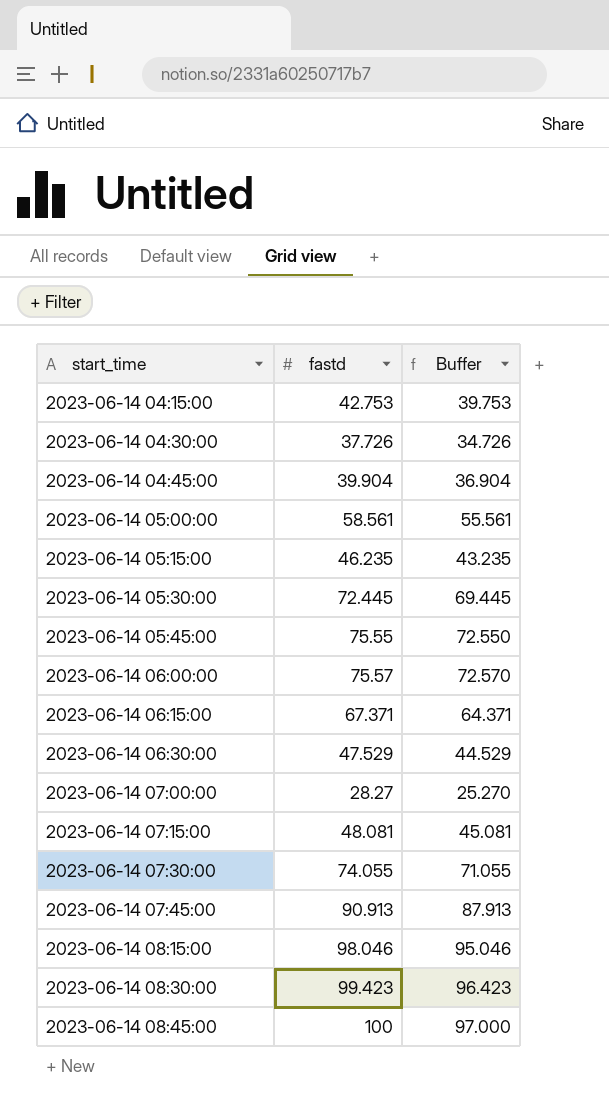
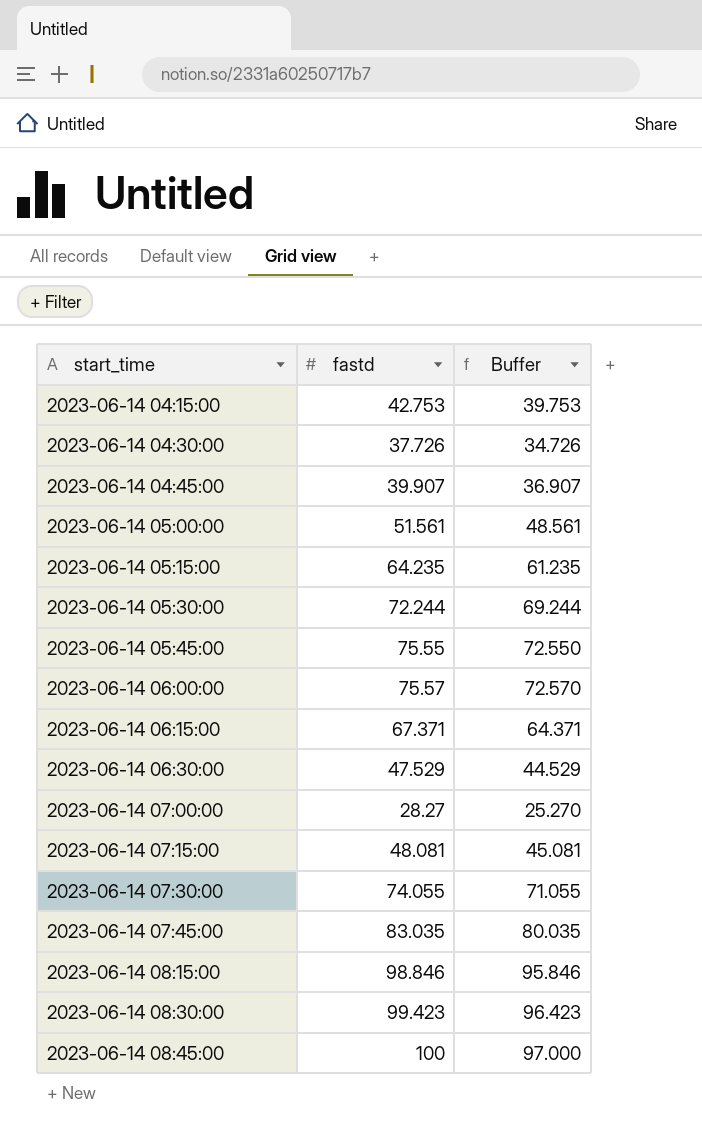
2023-06-14 04:45:00 | fastd: 39.904 -> 39.907
2023-06-14 04:45:00 | Buffer: 36.904 -> 36.907
2023-06-14 05:00:00 | fastd: 58.561 -> 51.561
2023-06-14 05:00:00 | Buffer: 55.561 -> 48.561
2023-06-14 05:15:00 | fastd: 46.235 -> 64.235
2023-06-14 05:15:00 | Buffer: 43.235 -> 61.235
2023-06-14 05:30:00 | fastd: 72.445 -> 72.244
2023-06-14 05:30:00 | Buffer: 69.445 -> 69.244
2023-06-14 07:45:00 | fastd: 90.913 -> 83.035
2023-06-14 07:45:00 | Buffer: 87.913 -> 80.035
2023-06-14 08:15:00 | fastd: 98.046 -> 98.846
2023-06-14 08:15:00 | Buffer: 95.046 -> 95.846

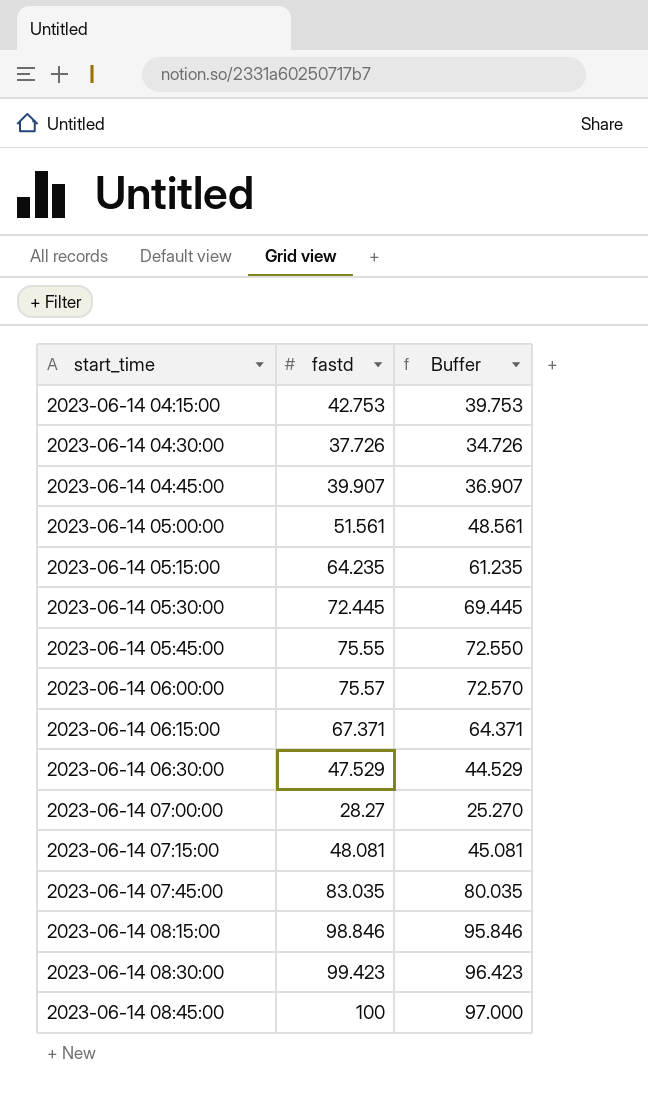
row 2023-06-14 07:30:00: 74.055 | 71.055 -> none
2023-06-14 05:30:00 | fastd: 72.244 -> 72.445
2023-06-14 05:30:00 | Buffer: 69.244 -> 69.445

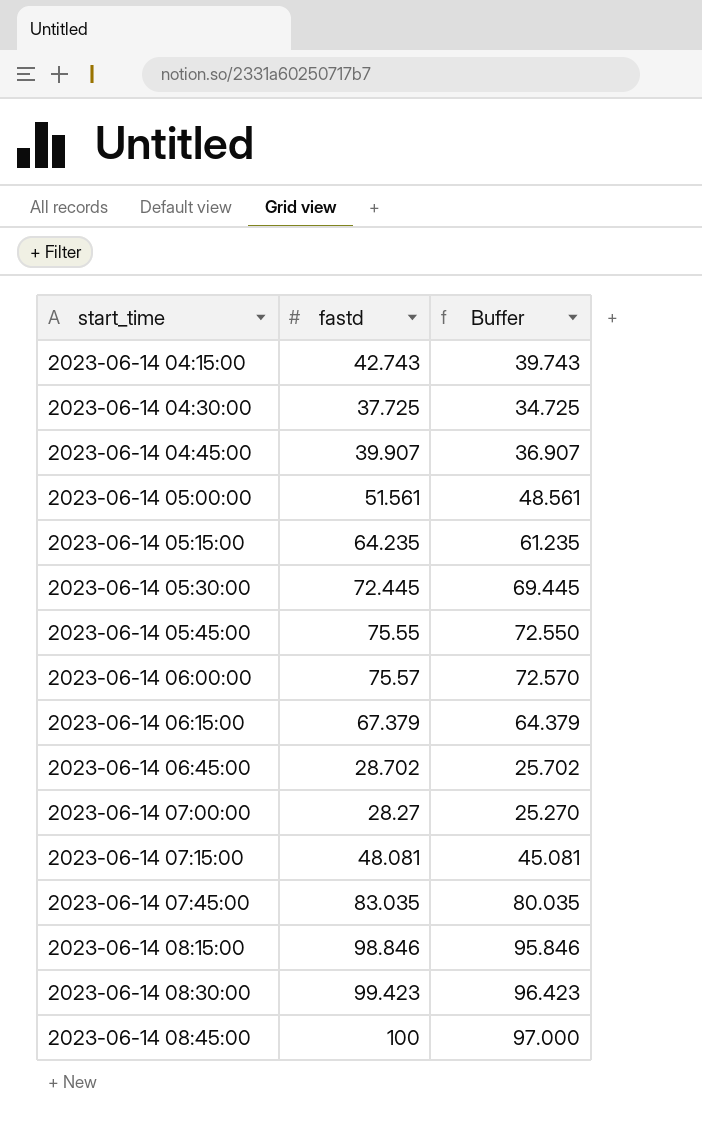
row 2023-06-14 06:30:00: 47.529 | 44.529 -> none
2023-06-14 04:15:00 | fastd: 42.753 -> 42.743
2023-06-14 04:15:00 | Buffer: 39.753 -> 39.743
2023-06-14 04:30:00 | fastd: 37.726 -> 37.725
2023-06-14 04:30:00 | Buffer: 34.726 -> 34.725
2023-06-14 06:15:00 | fastd: 67.371 -> 67.379
2023-06-14 06:15:00 | Buffer: 64.371 -> 64.379
row 2023-06-14 06:45:00: none -> 28.702 | 25.702

